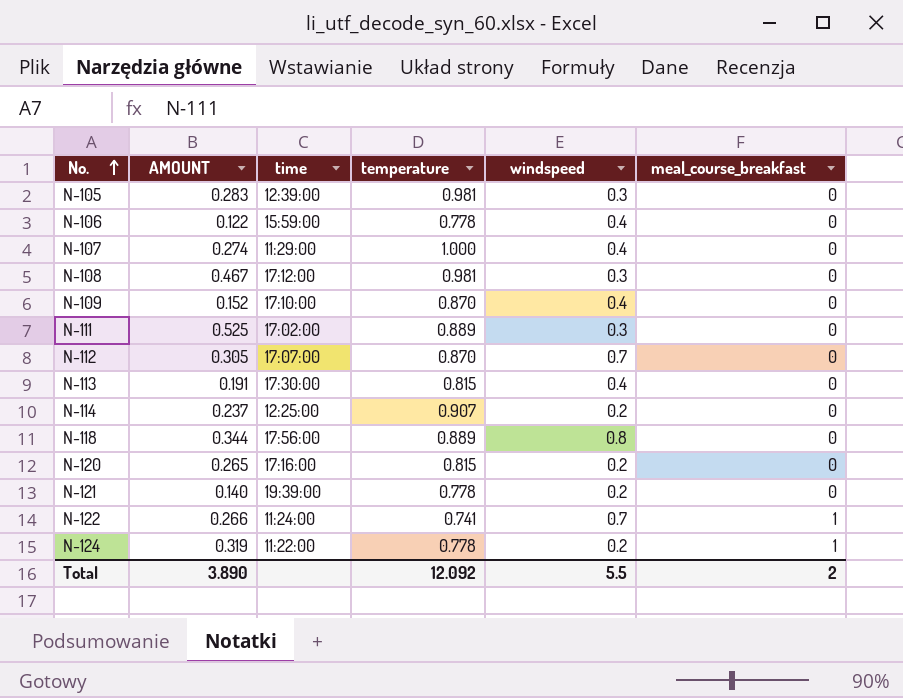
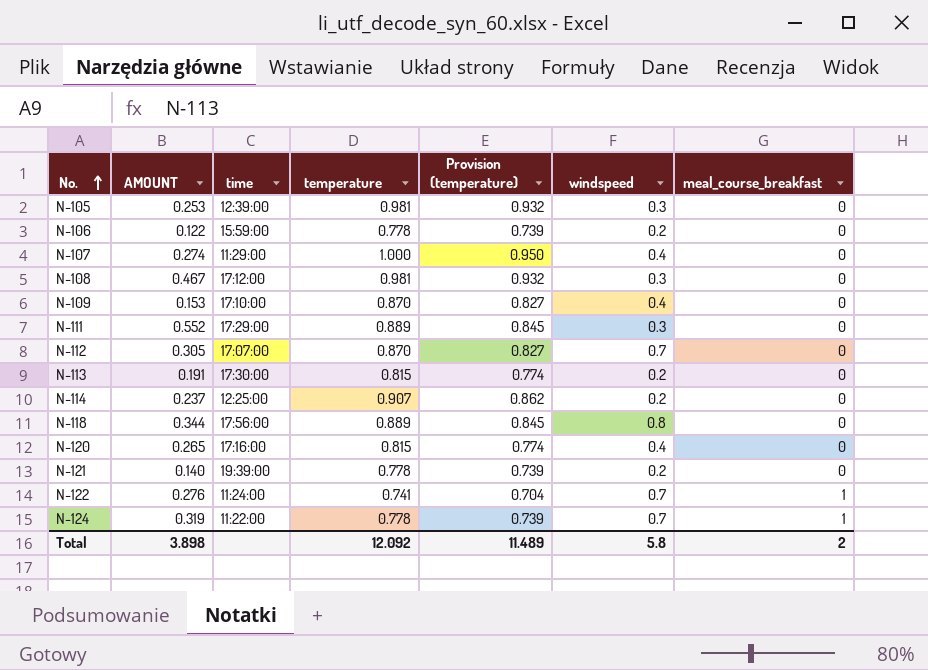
column Provision (temperature) | formula: none -> [temperature] * 0.95
N-105 | AMOUNT: 0.283 -> 0.253
N-106 | windspeed: 0.4 -> 0.2
N-109 | AMOUNT: 0.152 -> 0.153
N-111 | AMOUNT: 0.525 -> 0.552
N-111 | time: 17:02:00 -> 17:29:00
N-113 | windspeed: 0.4 -> 0.2
N-120 | windspeed: 0.2 -> 0.4
N-122 | AMOUNT: 0.266 -> 0.276
N-124 | windspeed: 0.2 -> 0.7
Total | AMOUNT: 3.890 -> 3.898
Total | windspeed: 5.5 -> 5.8

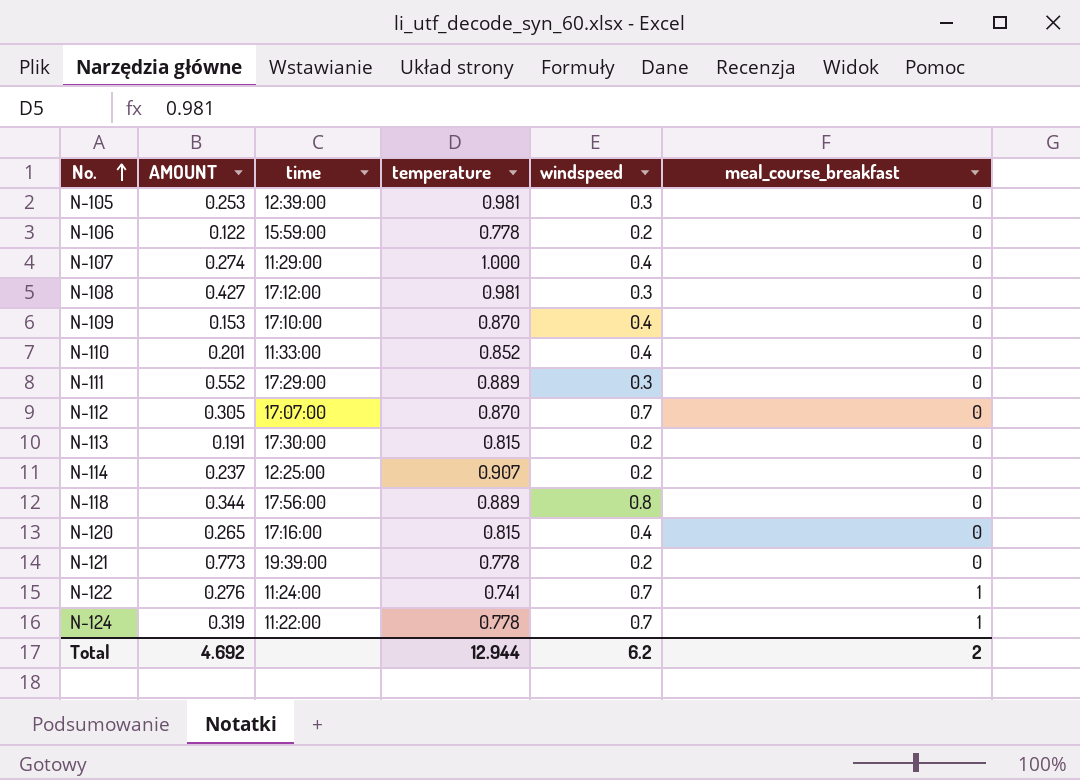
column Provision (temperature) | formula: [temperature] * 0.95 -> none
N-108 | AMOUNT: 0.467 -> 0.427
row N-110: none -> 0.201 | 11:33:00 | 0.852 | 0.4 | 0
N-121 | AMOUNT: 0.140 -> 0.773
Total | AMOUNT: 3.898 -> 4.692
Total | temperature: 12.092 -> 12.944
Total | windspeed: 5.8 -> 6.2

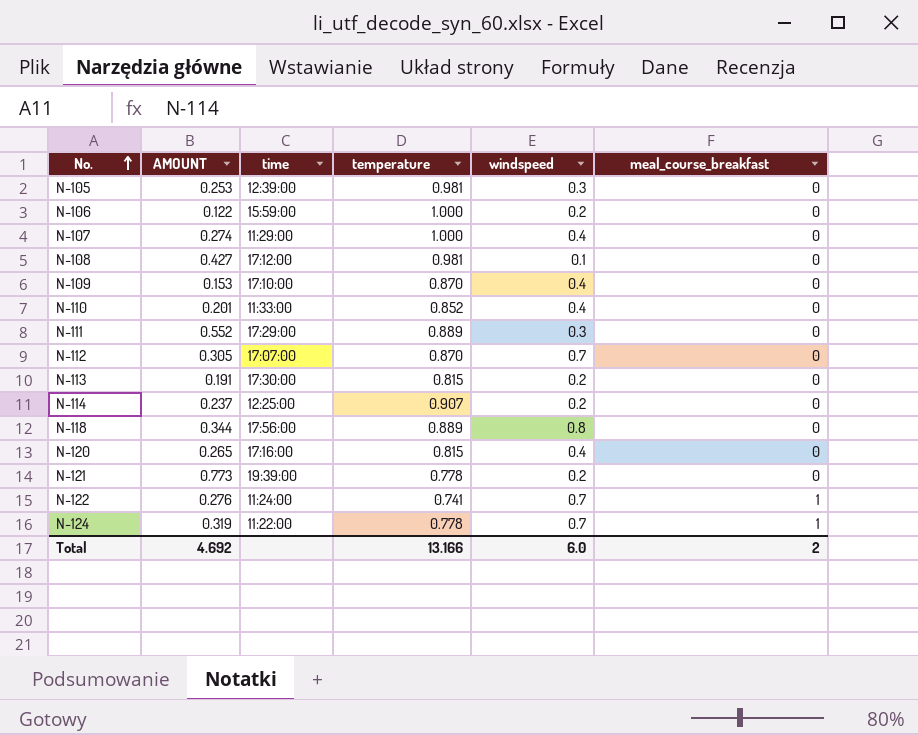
N-106 | temperature: 0.778 -> 1.000
N-108 | windspeed: 0.3 -> 0.1
Total | temperature: 12.944 -> 13.166
Total | windspeed: 6.2 -> 6.0

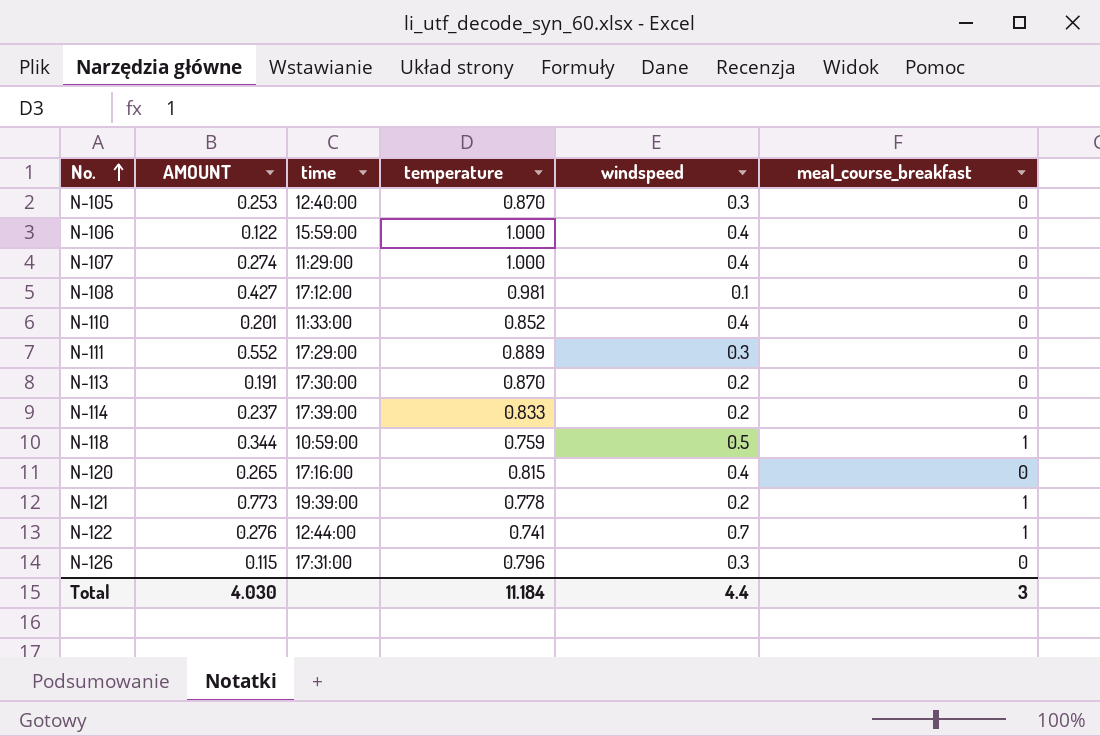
row N-109: 0.153 | 17:10:00 | 0.870 | 0.4 | 0 -> none
row N-112: 0.305 | 17:07:00 | 0.870 | 0.7 | 0 -> none
row N-124: 0.319 | 11:22:00 | 0.778 | 0.7 | 1 -> none
N-105 | time: 12:39:00 -> 12:40:00
N-105 | temperature: 0.981 -> 0.870
N-106 | windspeed: 0.2 -> 0.4
N-113 | temperature: 0.815 -> 0.870
N-114 | time: 12:25:00 -> 17:39:00
N-114 | temperature: 0.907 -> 0.833
N-118 | time: 17:56:00 -> 10:59:00
N-118 | temperature: 0.889 -> 0.759
N-118 | windspeed: 0.8 -> 0.5
N-118 | meal_course_breakfast: 0 -> 1
N-121 | meal_course_breakfast: 0 -> 1
N-122 | time: 11:24:00 -> 12:44:00
row N-126: none -> 0.115 | 17:31:00 | 0.796 | 0.3 | 0
Total | AMOUNT: 4.692 -> 4.030
Total | temperature: 13.166 -> 11.184
Total | windspeed: 6.0 -> 4.4
Total | meal_course_breakfast: 2 -> 3

